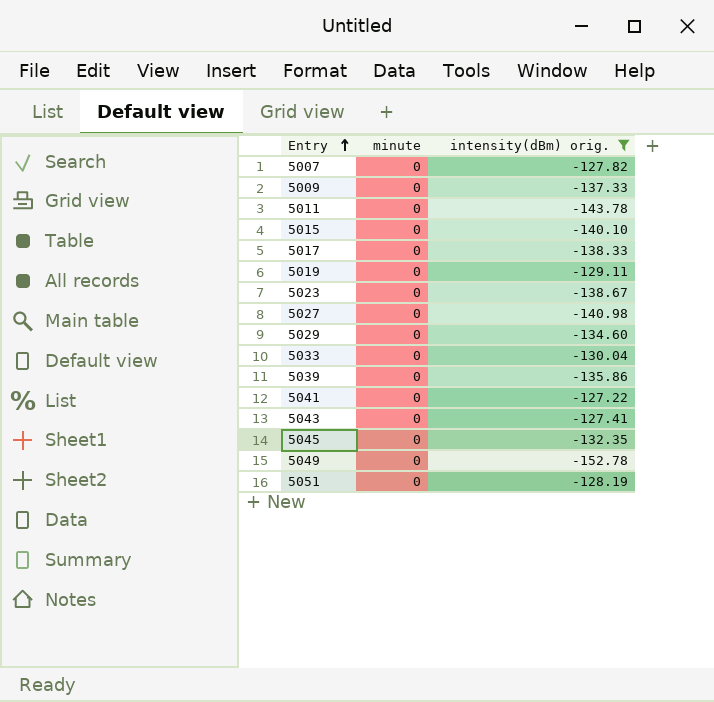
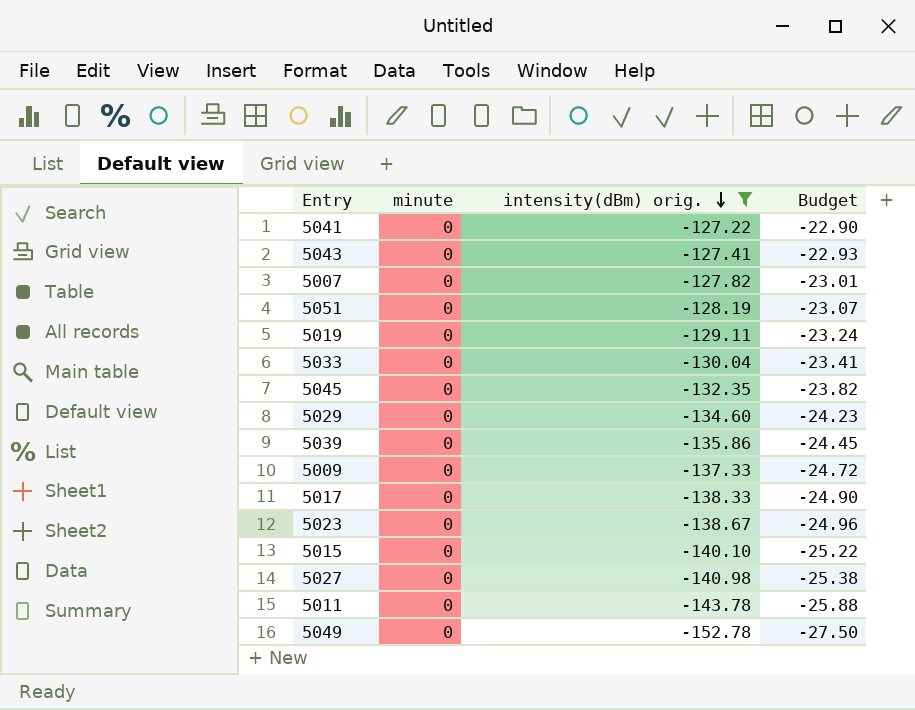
row order: Entry ascending -> intensity(dBm) orig. descending
column Budget | formula: none -> [intensity(dBm) orig.] * 0.18

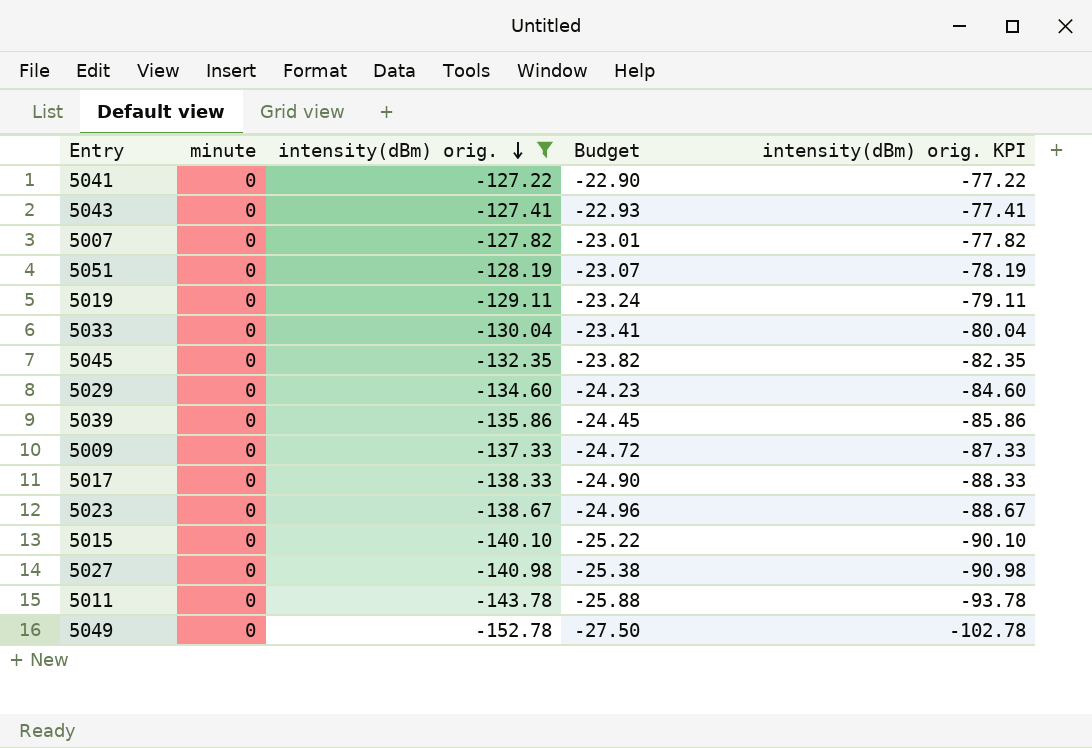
column intensity(dBm) orig. KPI | formula: none -> [intensity(dBm) orig.] + 50

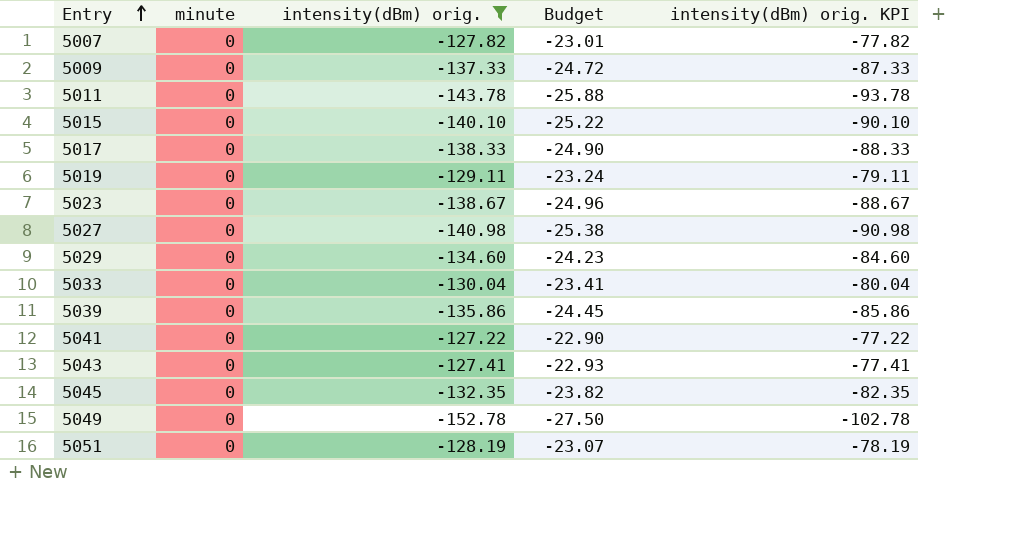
row order: intensity(dBm) orig. descending -> Entry ascending

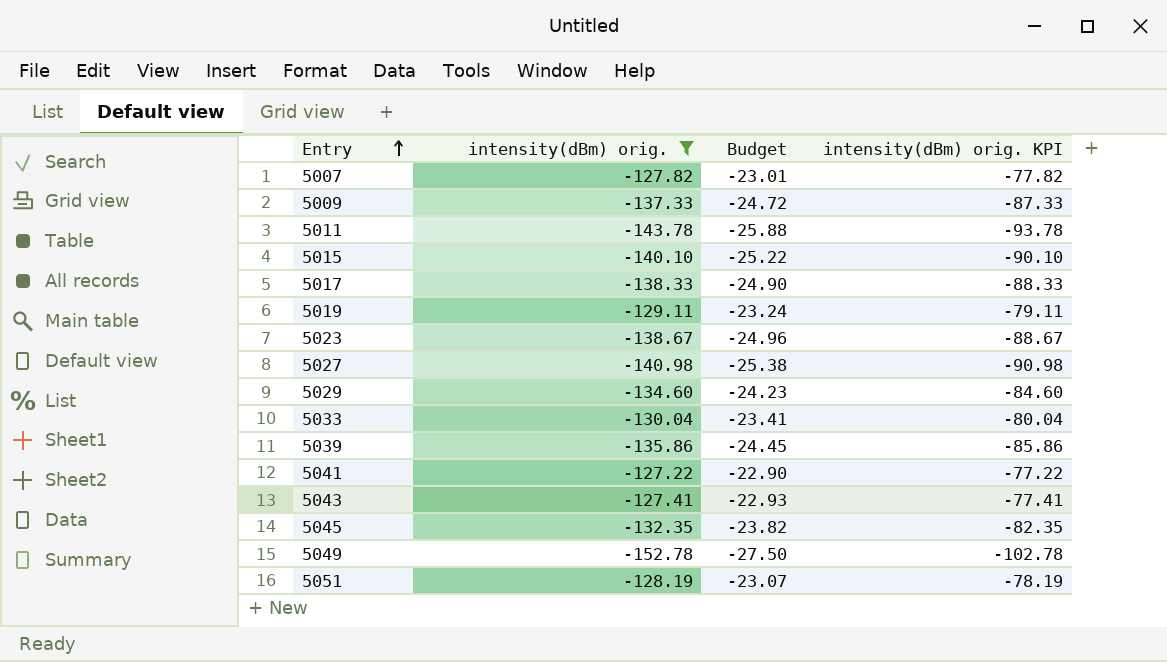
column minute | position: 2 -> none

